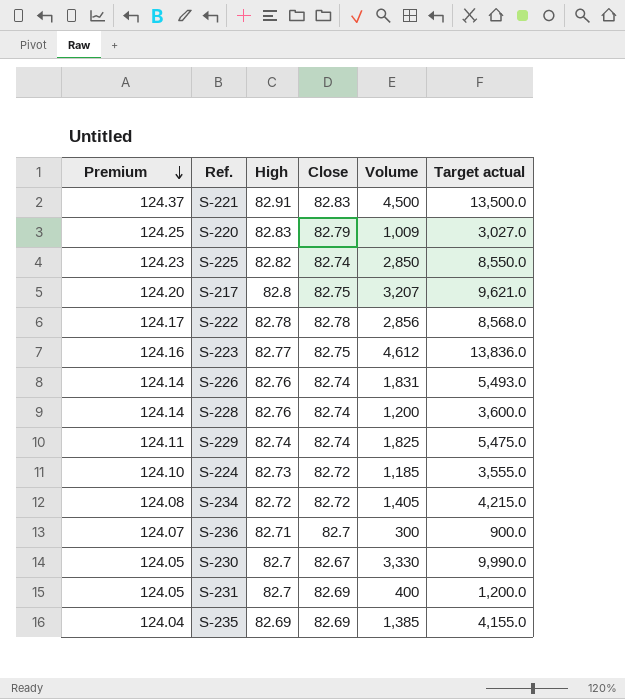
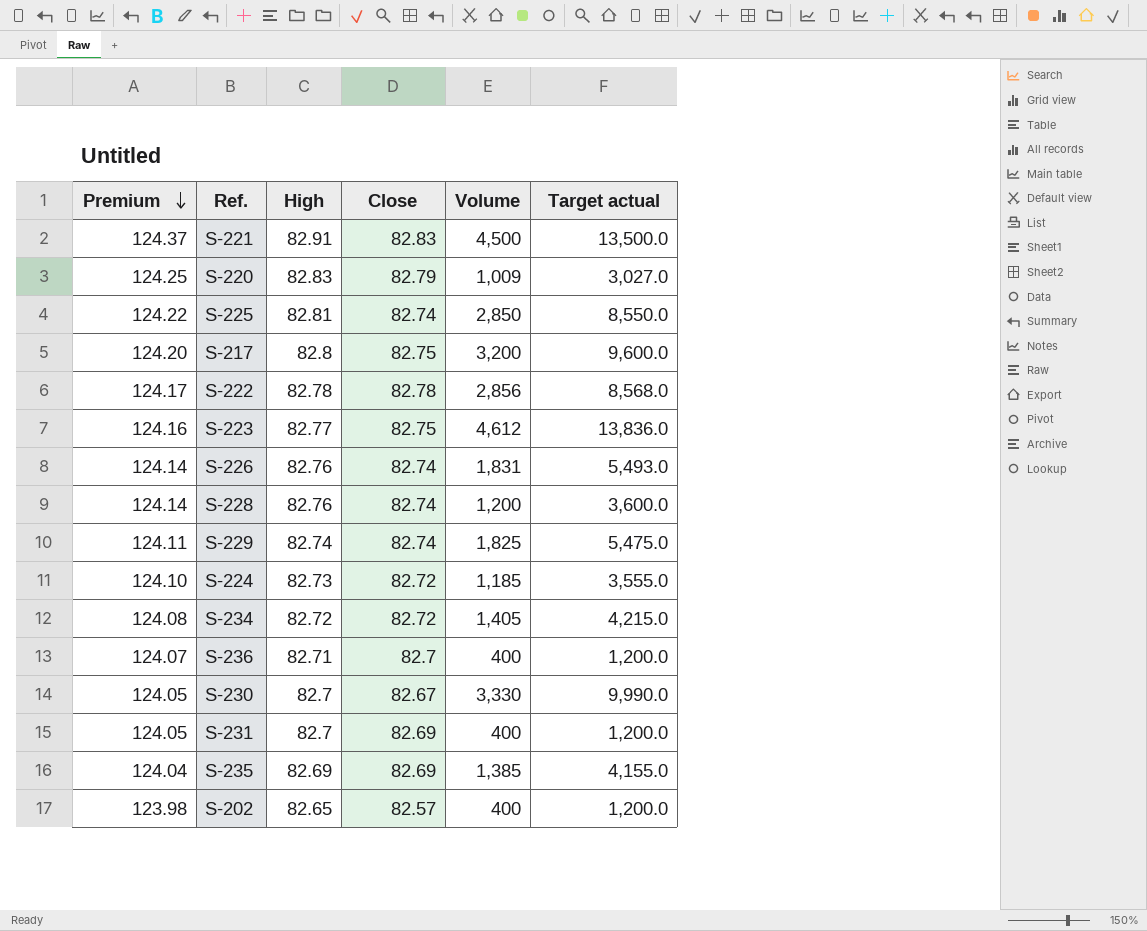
S-225 | Premium: 124.23 -> 124.22
S-225 | High: 82.82 -> 82.81
S-217 | Volume: 3,207 -> 3,200
S-217 | Target actual: 9,621.0 -> 9,600.0
S-236 | Volume: 300 -> 400
S-236 | Target actual: 900.0 -> 1,200.0
row S-202: none -> 123.98 | 82.65 | 82.57 | 400 | 1,200.0

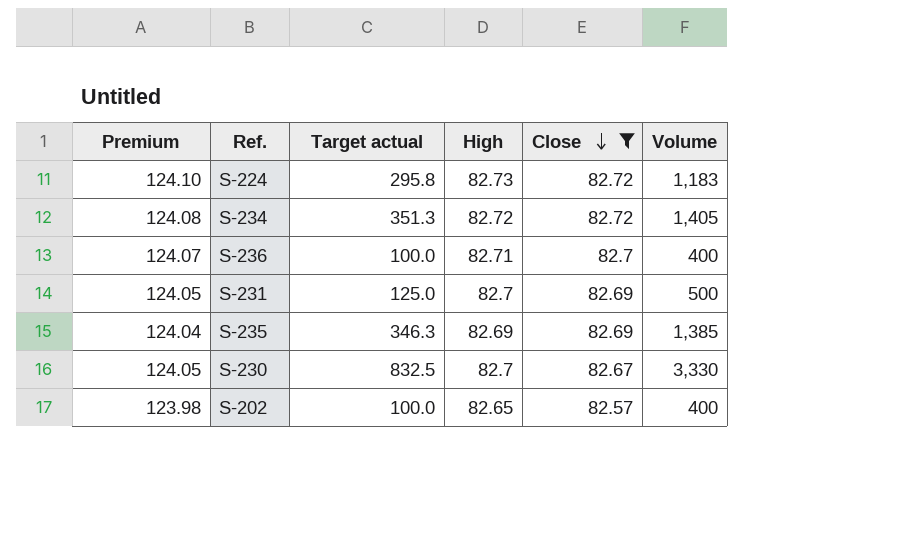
filter: none -> Close <= 82.72
row order: Premium descending -> Close descending
column Target actual | formula: [Volume] * 3 -> [Volume] * 0.25
column Target actual | position: 6 -> 3
S-224 | Volume: 1,185 -> 1,183
S-231 | Volume: 400 -> 500

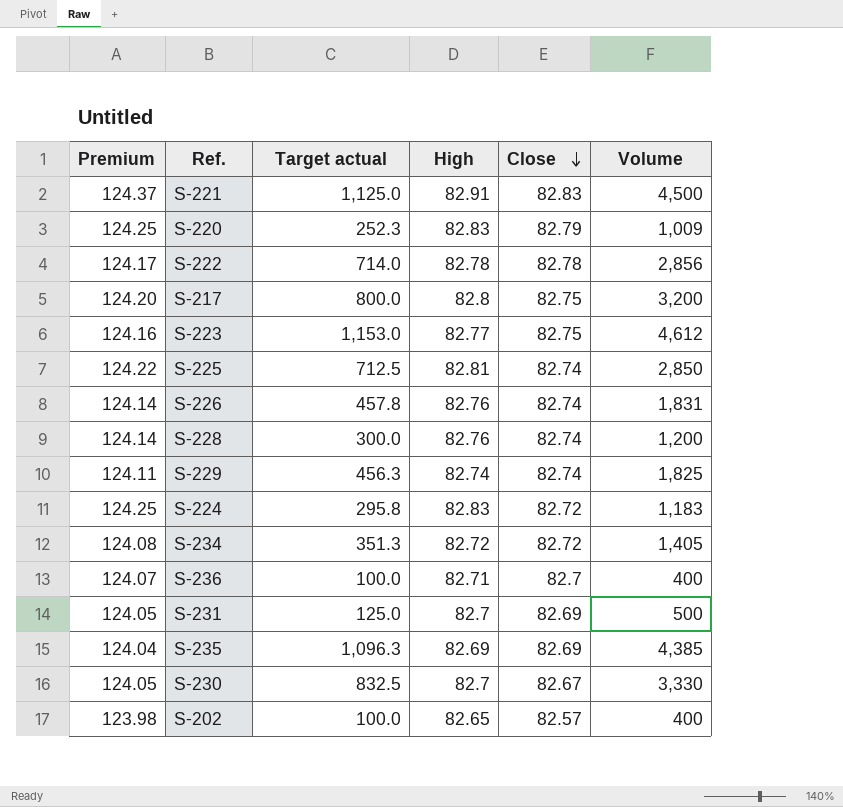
filter: Close <= 82.72 -> none
S-224 | Premium: 124.10 -> 124.25
S-224 | High: 82.73 -> 82.83
S-235 | Target actual: 346.3 -> 1,096.3
S-235 | Volume: 1,385 -> 4,385

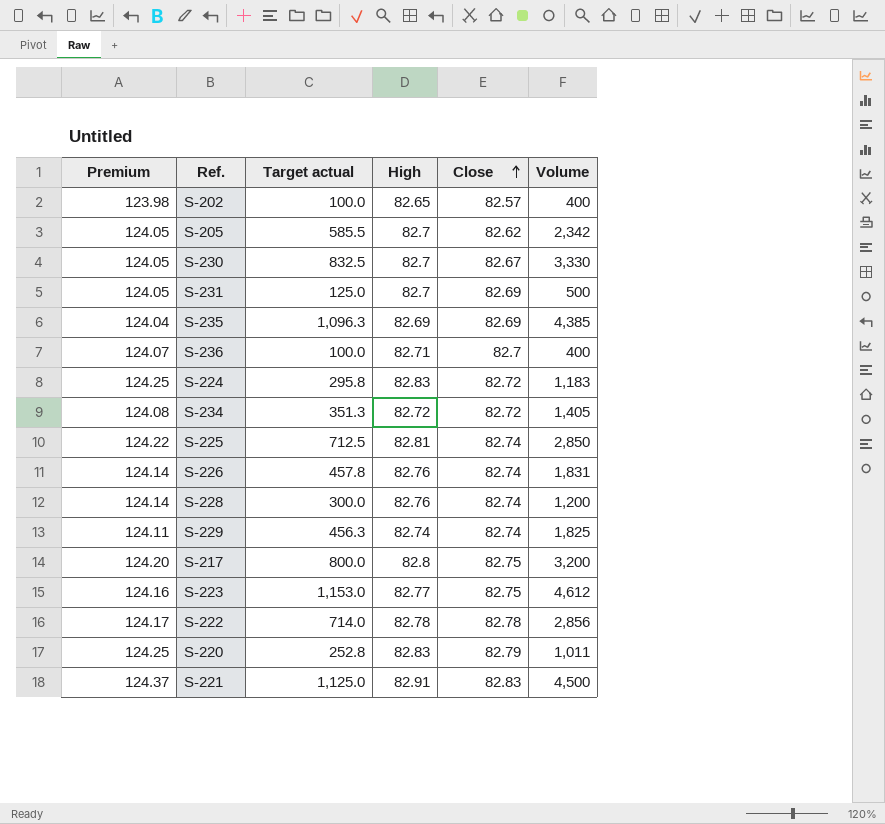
row order: Close descending -> Close ascending
row S-205: none -> 124.05 | 585.5 | 82.7 | 82.62 | 2,342
S-220 | Target actual: 252.3 -> 252.8
S-220 | Volume: 1,009 -> 1,011

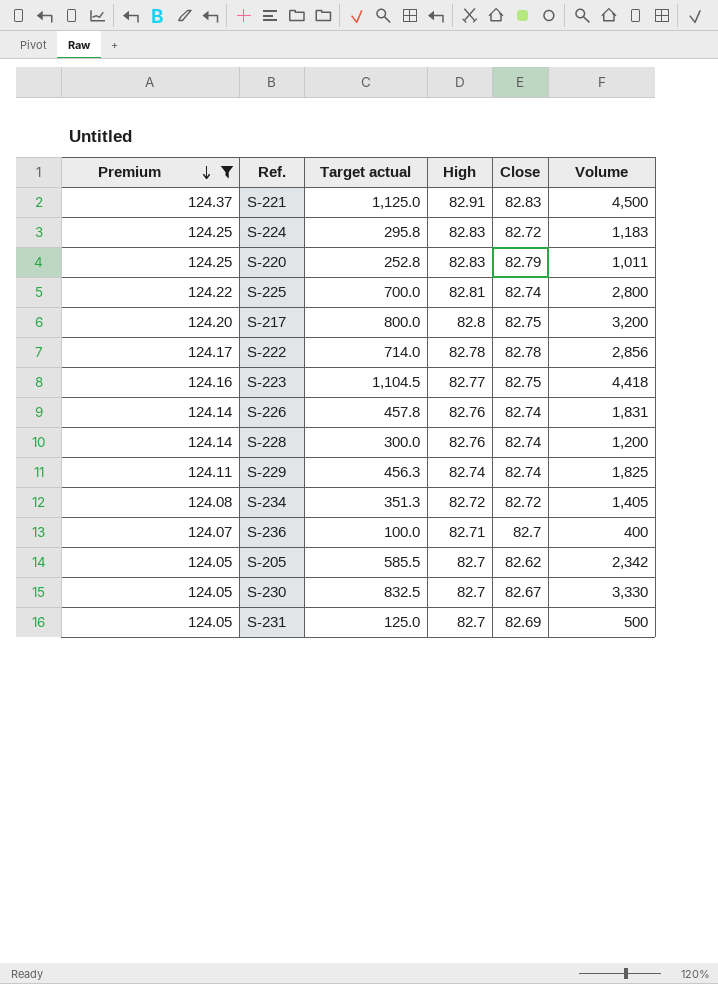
filter: none -> Premium >= 124.05
row order: Close ascending -> Premium descending
S-225 | Target actual: 712.5 -> 700.0
S-225 | Volume: 2,850 -> 2,800
S-223 | Target actual: 1,153.0 -> 1,104.5
S-223 | Volume: 4,612 -> 4,418

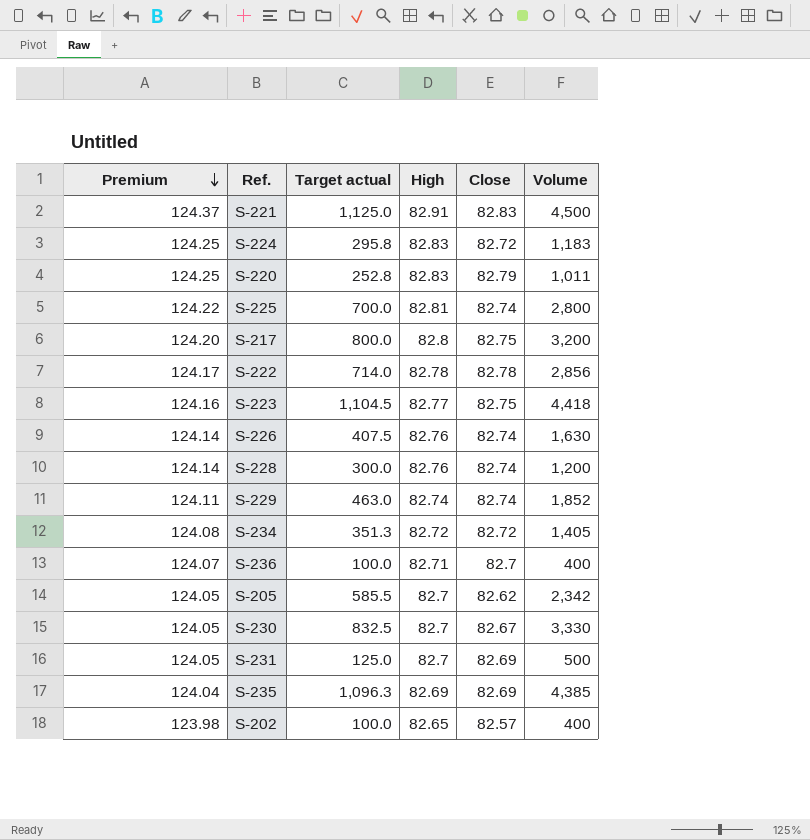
filter: Premium >= 124.05 -> none
S-226 | Target actual: 457.8 -> 407.5
S-226 | Volume: 1,831 -> 1,630
S-229 | Target actual: 456.3 -> 463.0
S-229 | Volume: 1,825 -> 1,852

